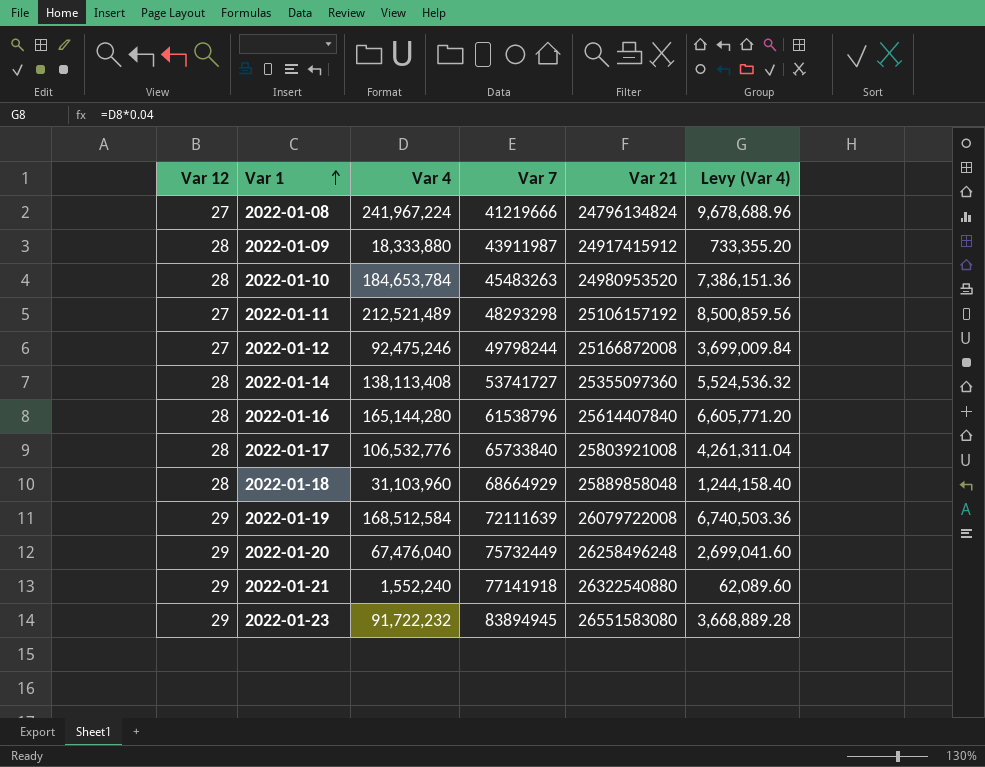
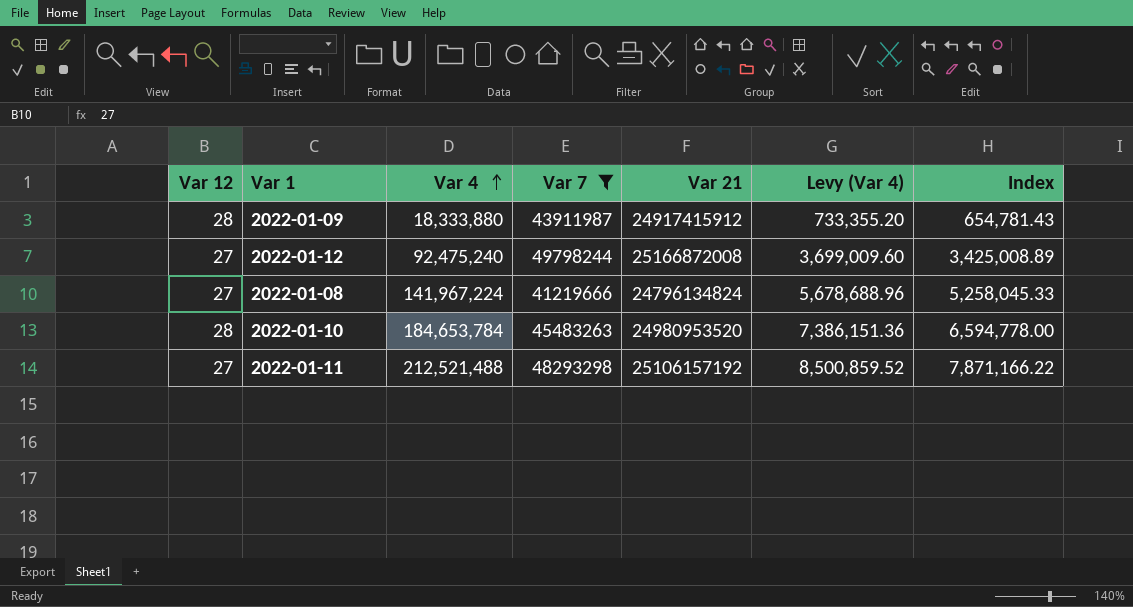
filter: none -> Var 7 <= 49798244
row order: Var 1 ascending -> Var 4 ascending
column Index | formula: none -> [Var 4] / [Var 12]
2022-01-12 | Var 4: 92,475,246 -> 92,475,240
2022-01-12 | Levy (Var 4): 3,699,009.84 -> 3,699,009.60
2022-01-08 | Var 4: 241,967,224 -> 141,967,224
2022-01-08 | Levy (Var 4): 9,678,688.96 -> 5,678,688.96
2022-01-11 | Var 4: 212,521,489 -> 212,521,488
2022-01-11 | Levy (Var 4): 8,500,859.56 -> 8,500,859.52

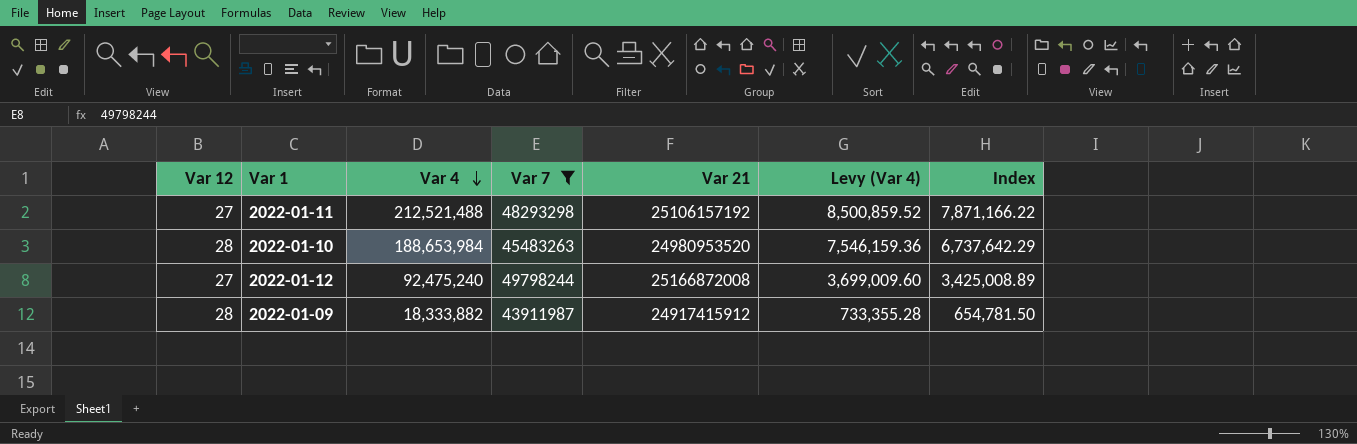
row order: Var 4 ascending -> Var 4 descending
row 2022-01-08: 27 | 141,967,224 | 41219666 | 24796134824 | 5,678,688.96 | 5,258,045.33 -> none
2022-01-10 | Var 4: 184,653,784 -> 188,653,984
2022-01-10 | Levy (Var 4): 7,386,151.36 -> 7,546,159.36
2022-01-10 | Index: 6,594,778.00 -> 6,737,642.29
2022-01-09 | Var 4: 18,333,880 -> 18,333,882
2022-01-09 | Levy (Var 4): 733,355.20 -> 733,355.28
2022-01-09 | Index: 654,781.43 -> 654,781.50

